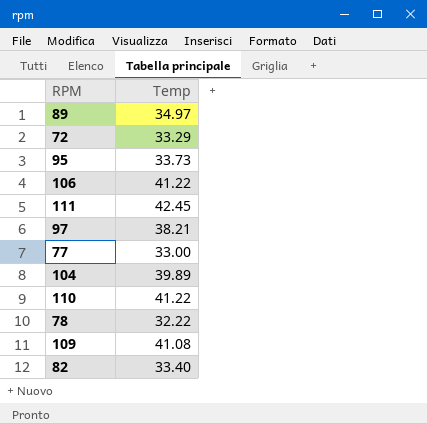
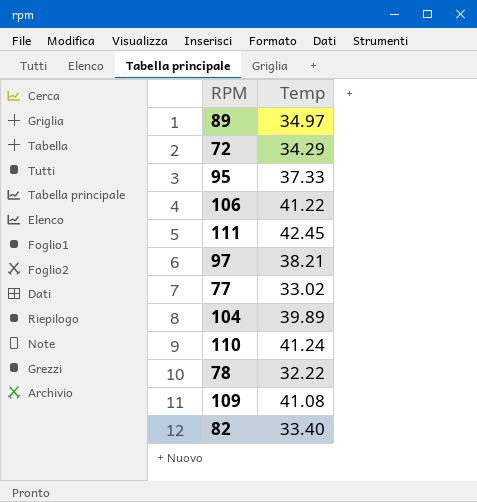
72 | Temp: 33.29 -> 34.29
95 | Temp: 33.73 -> 37.33
77 | Temp: 33.00 -> 33.02
110 | Temp: 41.22 -> 41.24

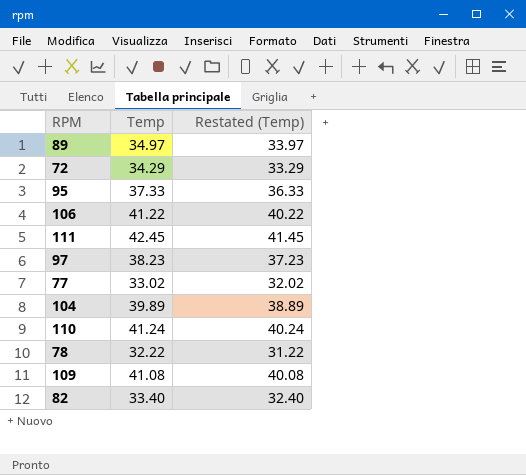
column Restated (Temp) | formula: none -> [Temp] - 1
97 | Temp: 38.21 -> 38.23

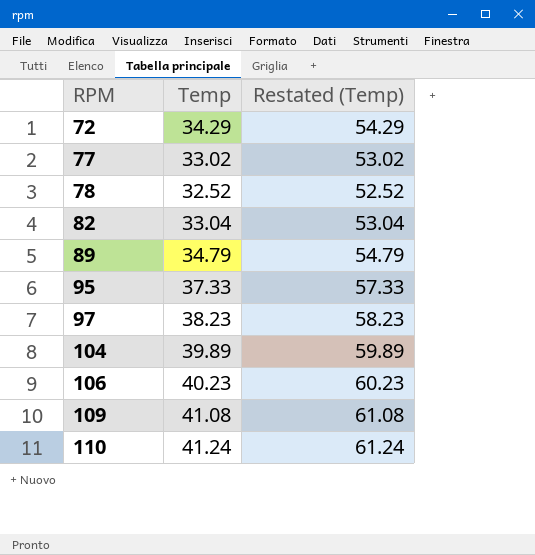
row order: none -> RPM ascending
column Restated (Temp) | formula: [Temp] - 1 -> [Temp] + 20
row 111: 42.45 | 41.45 -> none
78 | Temp: 32.22 -> 32.52
82 | Temp: 33.40 -> 33.04
89 | Temp: 34.97 -> 34.79
106 | Temp: 41.22 -> 40.23

